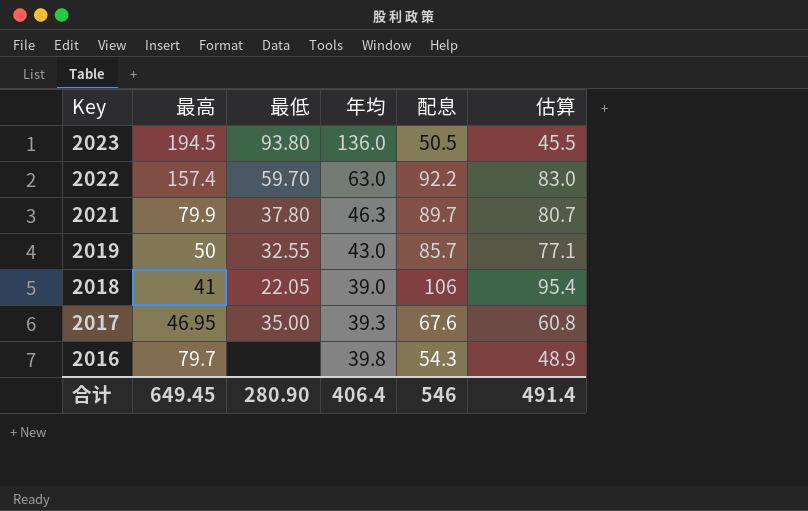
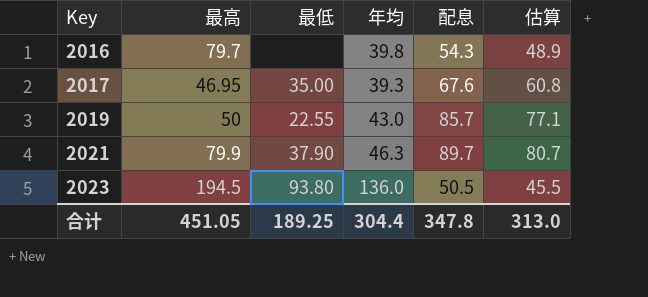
row order: Key descending -> Key ascending
row 2022: 157.4 | 59.70 | 63.0 | 92.2 | 83.0 -> none
row 2018: 41 | 22.05 | 39.0 | 106 | 95.4 -> none
2019 | 最低: 32.55 -> 22.55
2021 | 最低: 37.80 -> 37.90
合计 | 最高: 649.45 -> 451.05
合计 | 最低: 280.90 -> 189.25
合计 | 年均: 406.4 -> 304.4
合计 | 配息: 546 -> 347.8
合计 | 估算: 491.4 -> 313.0

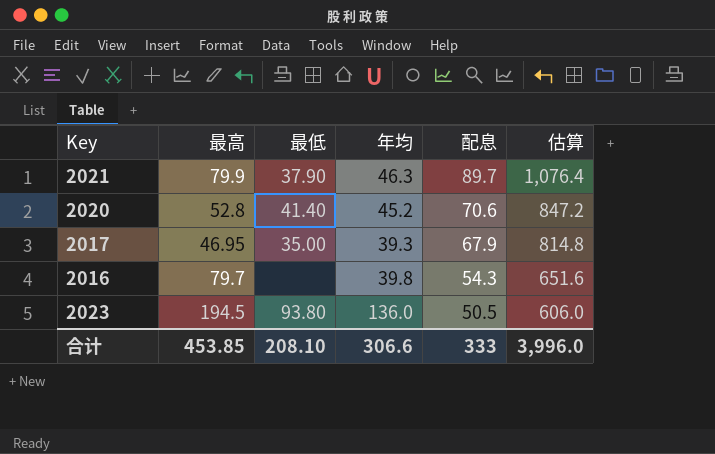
row order: Key ascending -> 配息 descending
column 估算 | formula: [配息] * 0.9 -> [配息] * 12
row 2019: 50 | 22.55 | 43.0 | 85.7 | 77.1 -> none
row 2020: none -> 52.8 | 41.40 | 45.2 | 70.6 | 847.2
2017 | 配息: 67.6 -> 67.9
合计 | 最高: 451.05 -> 453.85
合计 | 最低: 189.25 -> 208.10
合计 | 年均: 304.4 -> 306.6
合计 | 配息: 347.8 -> 333
合计 | 估算: 313.0 -> 3,996.0

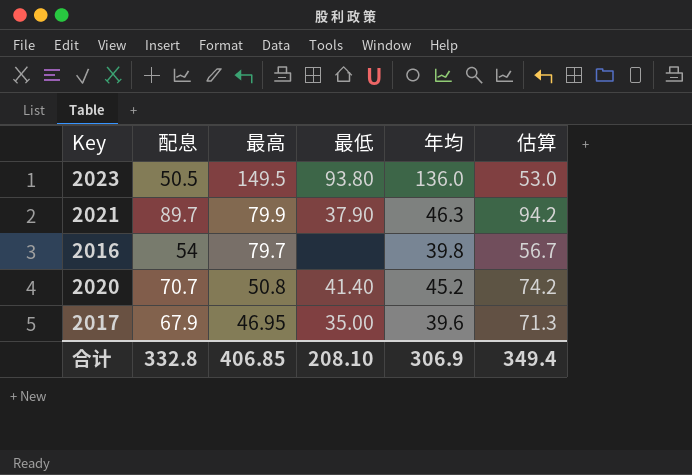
row order: 配息 descending -> 最高 descending
column 配息 | position: 5 -> 2
column 估算 | formula: [配息] * 12 -> [配息] * 1.05
2023 | 最高: 194.5 -> 149.5
2016 | 配息: 54.3 -> 54
2020 | 配息: 70.6 -> 70.7
2020 | 最高: 52.8 -> 50.8
2017 | 年均: 39.3 -> 39.6
合计 | 配息: 333 -> 332.8
合计 | 最高: 453.85 -> 406.85
合计 | 年均: 306.6 -> 306.9
合计 | 估算: 3,996.0 -> 349.4

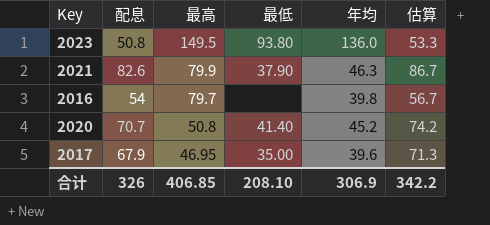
2023 | 配息: 50.5 -> 50.8
2023 | 估算: 53.0 -> 53.3
2021 | 配息: 89.7 -> 82.6
2021 | 估算: 94.2 -> 86.7
合计 | 配息: 332.8 -> 326
合计 | 估算: 349.4 -> 342.2

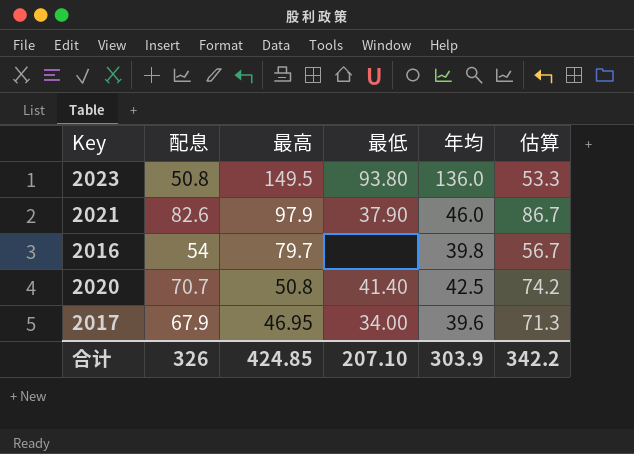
2021 | 最高: 79.9 -> 97.9
2021 | 年均: 46.3 -> 46.0
2020 | 年均: 45.2 -> 42.5
2017 | 最低: 35.00 -> 34.00
合计 | 最高: 406.85 -> 424.85
合计 | 最低: 208.10 -> 207.10
合计 | 年均: 306.9 -> 303.9

